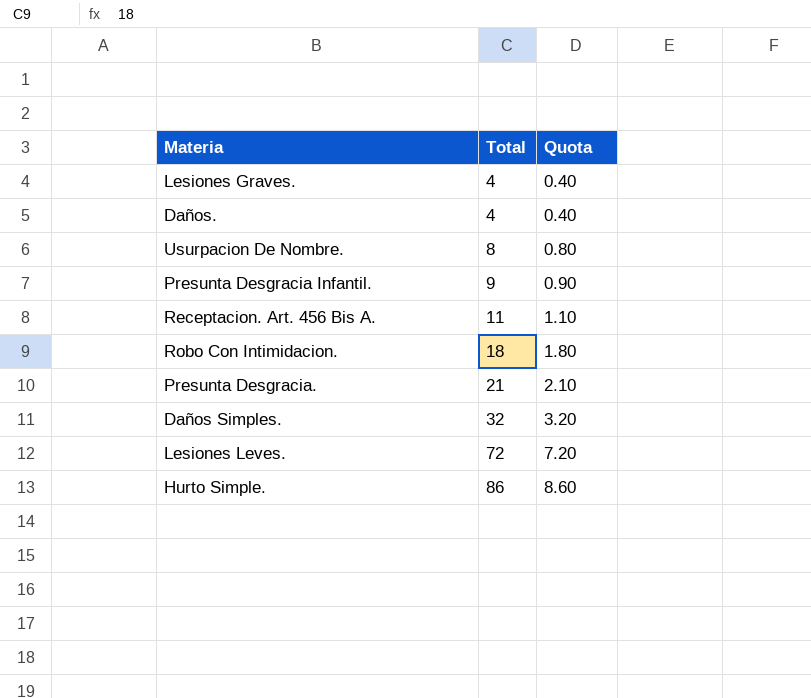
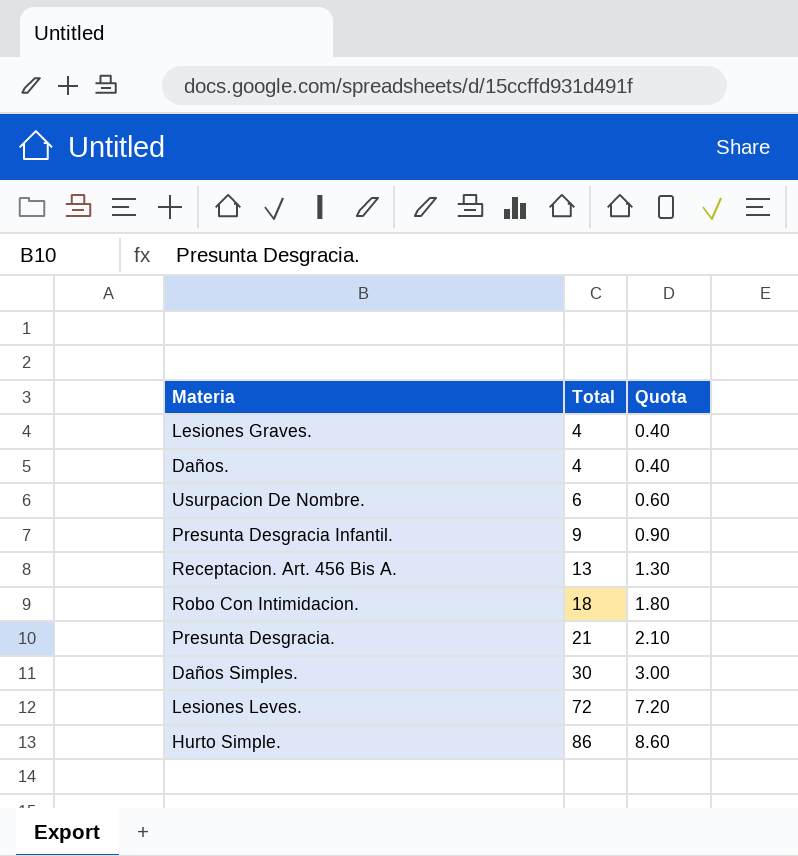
Usurpacion De Nombre. | Total: 8 -> 6
Usurpacion De Nombre. | Quota: 0.80 -> 0.60
Receptacion. Art. 456 Bis A. | Total: 11 -> 13
Receptacion. Art. 456 Bis A. | Quota: 1.10 -> 1.30
Daños Simples. | Total: 32 -> 30
Daños Simples. | Quota: 3.20 -> 3.00

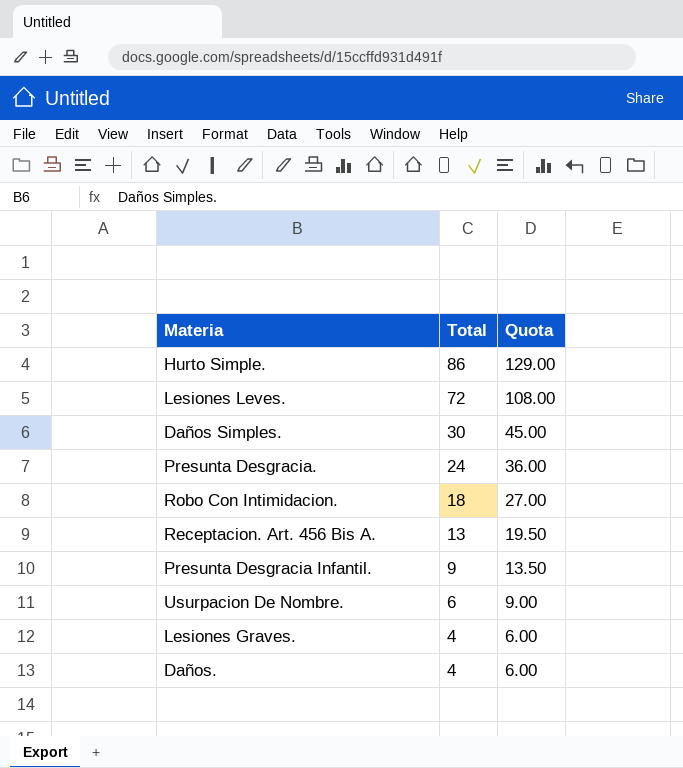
row order: Total ascending -> Total descending
column Quota | formula: [Total] * 0.1 -> [Total] * 1.5
Presunta Desgracia. | Total: 21 -> 24

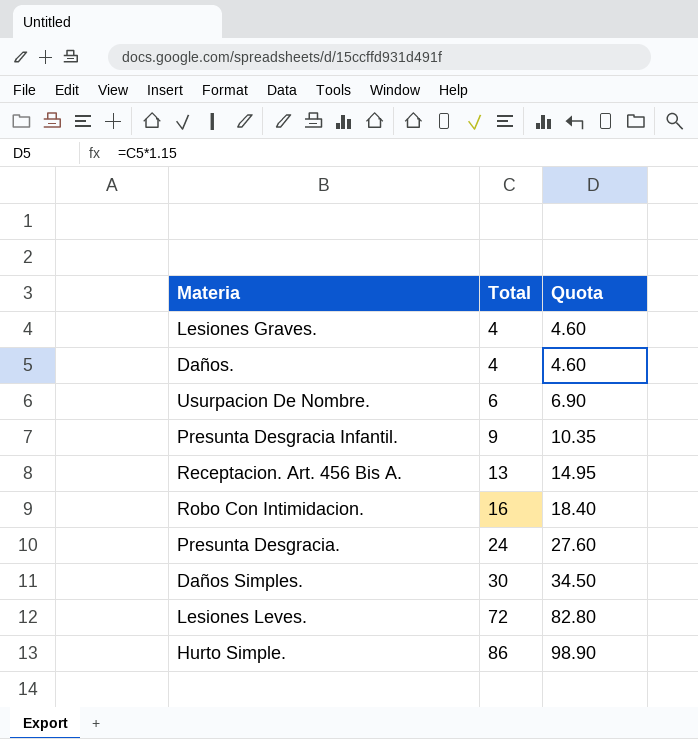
row order: Total descending -> Total ascending
column Quota | formula: [Total] * 1.5 -> [Total] * 1.15
Robo Con Intimidacion. | Total: 18 -> 16

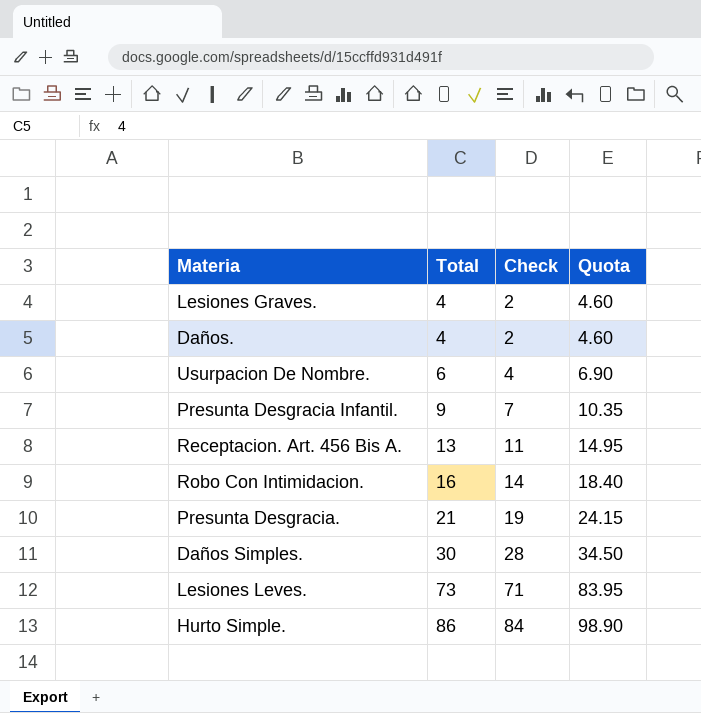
column Check | formula: none -> [Total] - 2
Presunta Desgracia. | Total: 24 -> 21
Presunta Desgracia. | Quota: 27.60 -> 24.15
Lesiones Leves. | Total: 72 -> 73
Lesiones Leves. | Quota: 82.80 -> 83.95

